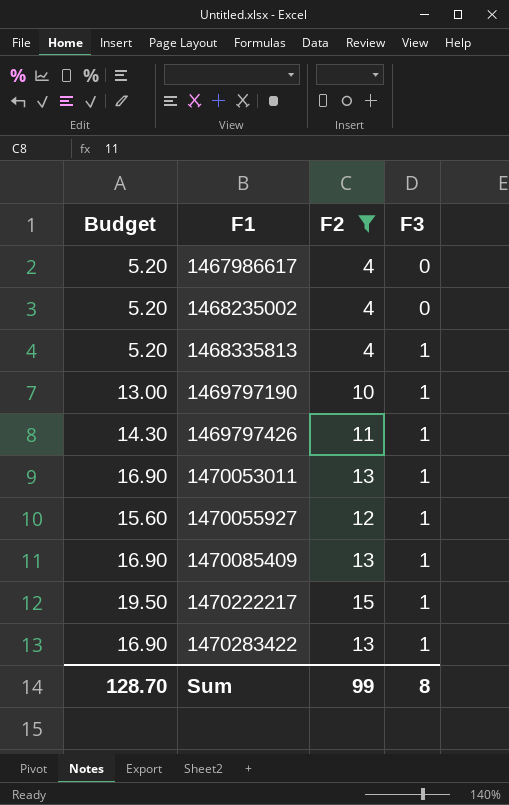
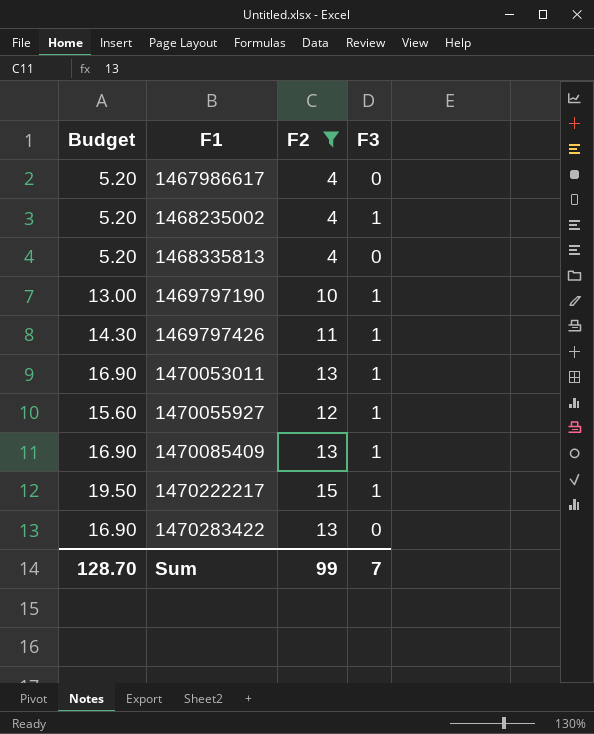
1468235002 | F3: 0 -> 1
1468335813 | F3: 1 -> 0
1470283422 | F3: 1 -> 0
Sum | F3: 8 -> 7

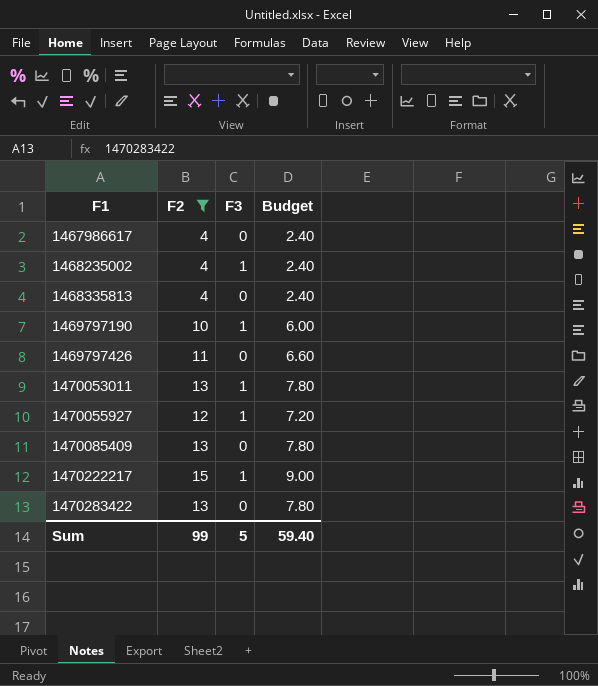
column Budget | formula: [F2] * 1.3 -> [F2] * 0.6
column Budget | position: 1 -> 4
1469797426 | F3: 1 -> 0
1470085409 | F3: 1 -> 0
Sum | F3: 7 -> 5
Sum | Budget: 128.70 -> 59.40

